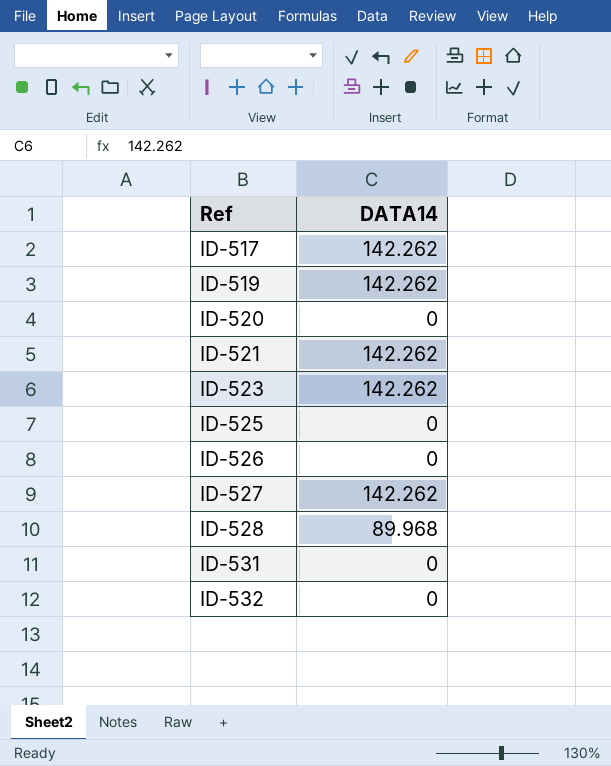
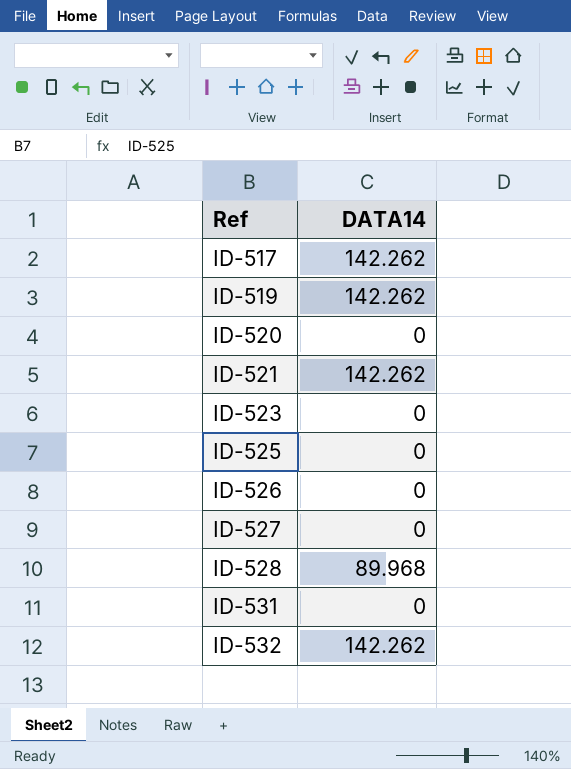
ID-523 | DATA14: 142.262 -> 0
ID-527 | DATA14: 142.262 -> 0
ID-532 | DATA14: 0 -> 142.262

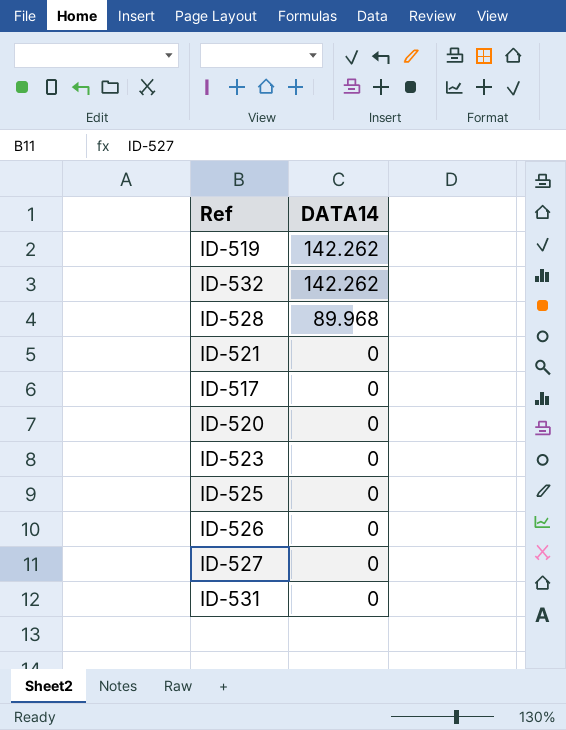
row order: Ref ascending -> DATA14 descending
ID-521 | DATA14: 142.262 -> 0
ID-517 | DATA14: 142.262 -> 0

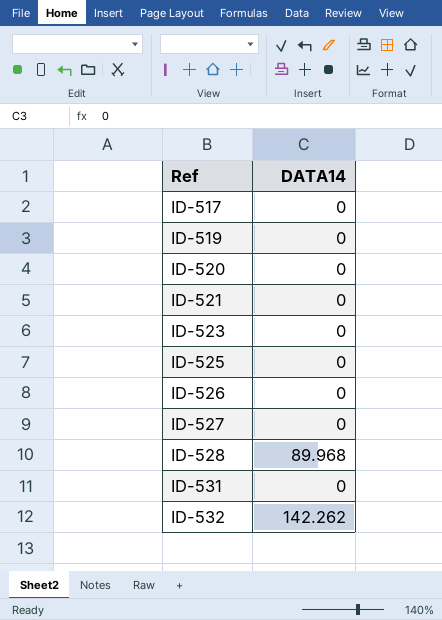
row order: DATA14 descending -> Ref ascending
ID-519 | DATA14: 142.262 -> 0

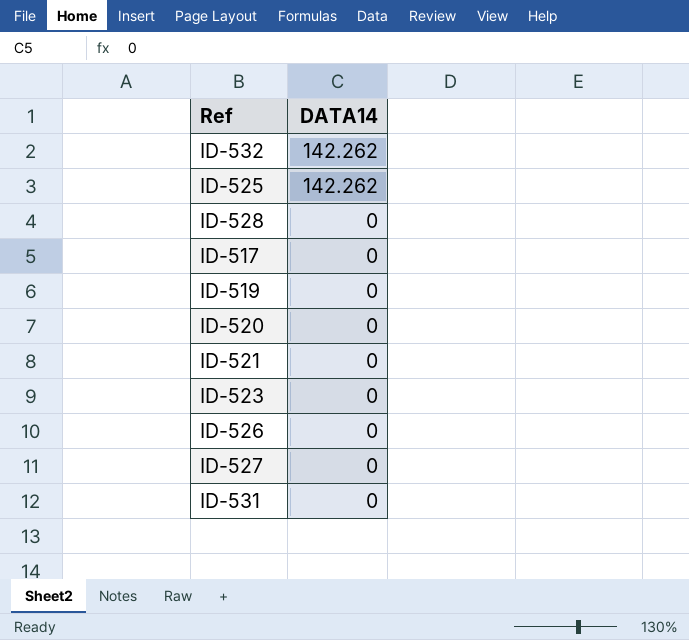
row order: Ref ascending -> DATA14 descending
ID-525 | DATA14: 0 -> 142.262
ID-528 | DATA14: 89.968 -> 0

